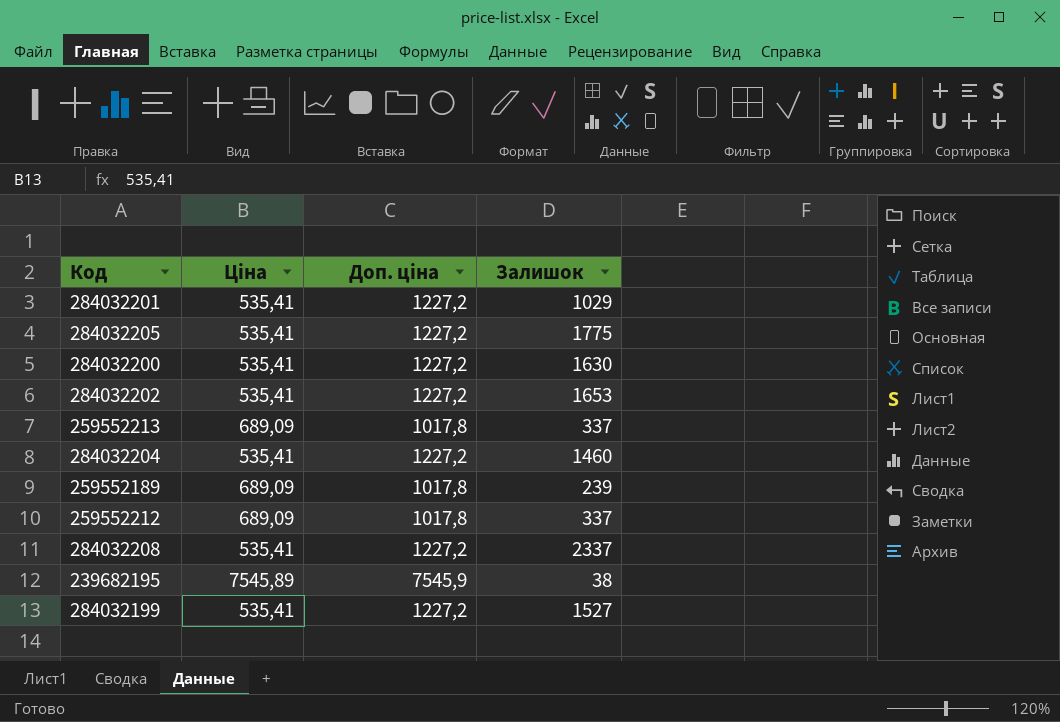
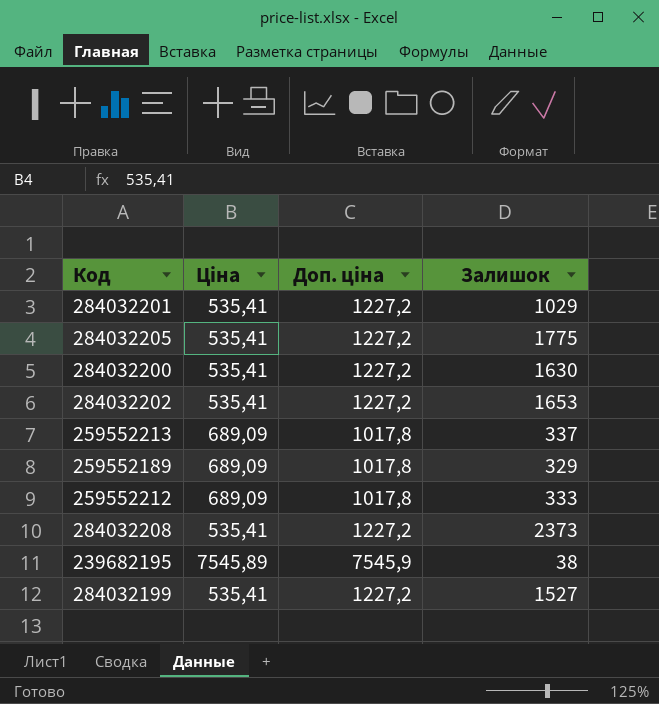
row 284032204: 535,41 | 1227,2 | 1460 -> none
259552189 | Залишок: 239 -> 329
259552212 | Залишок: 337 -> 333
284032208 | Залишок: 2337 -> 2373

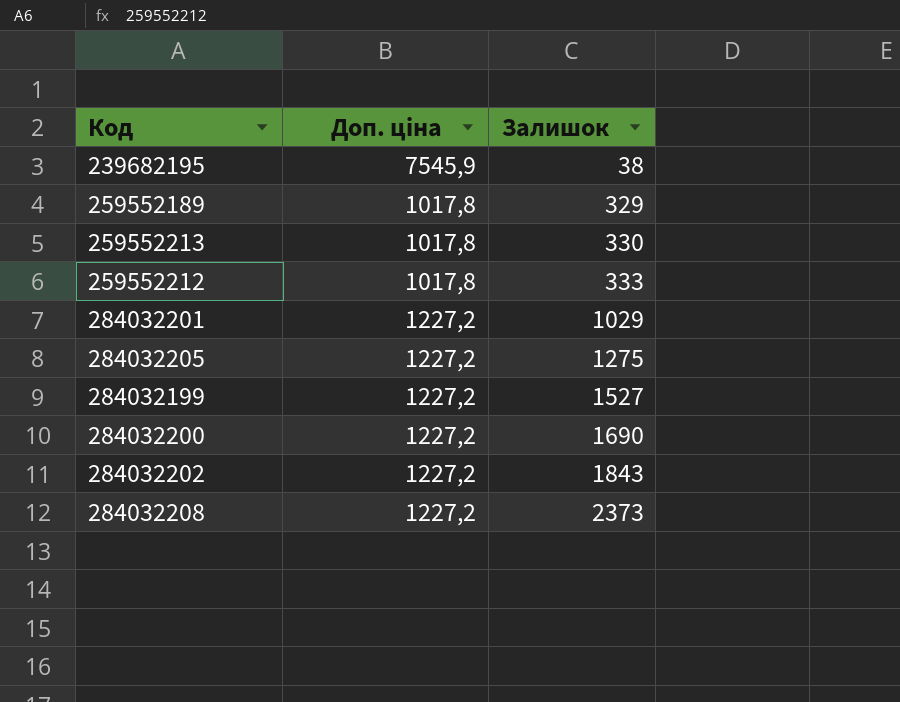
row order: none -> Залишок ascending
column Ціна | position: 2 -> none
259552213 | Залишок: 337 -> 330
284032205 | Залишок: 1775 -> 1275
284032200 | Залишок: 1630 -> 1690
284032202 | Залишок: 1653 -> 1843

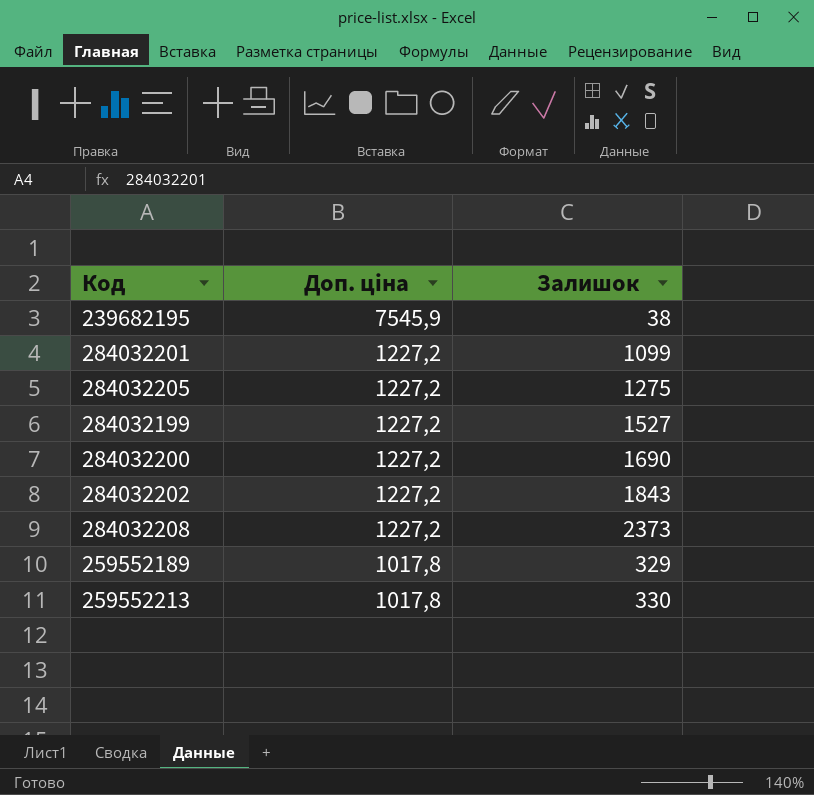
row order: Залишок ascending -> Доп. ціна descending
row 259552212: 1017,8 | 333 -> none
284032201 | Залишок: 1029 -> 1099

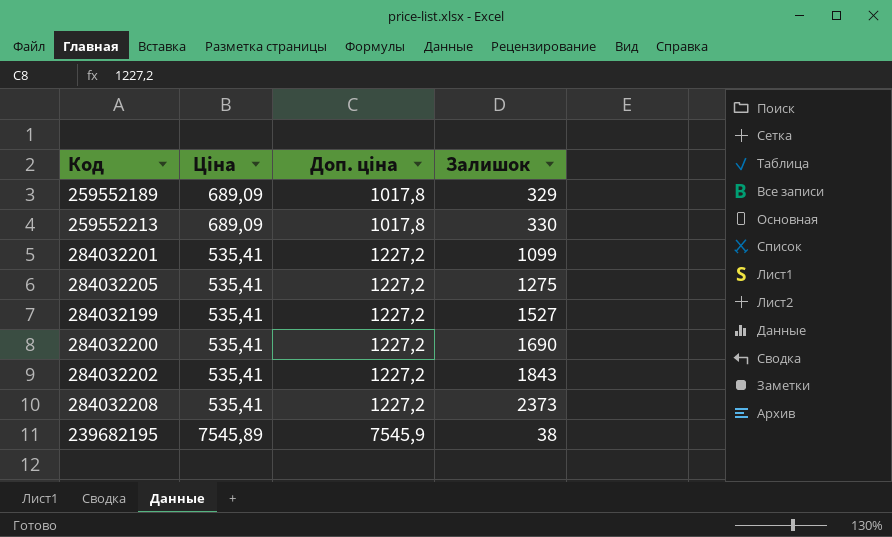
row order: Доп. ціна descending -> Доп. ціна ascending
column Ціна | position: none -> 2

